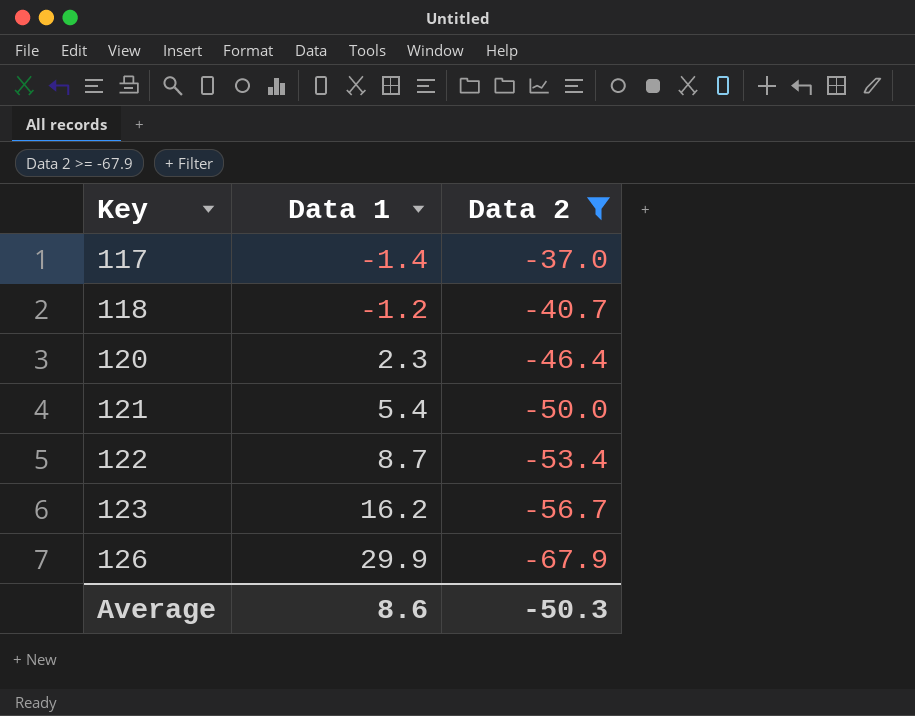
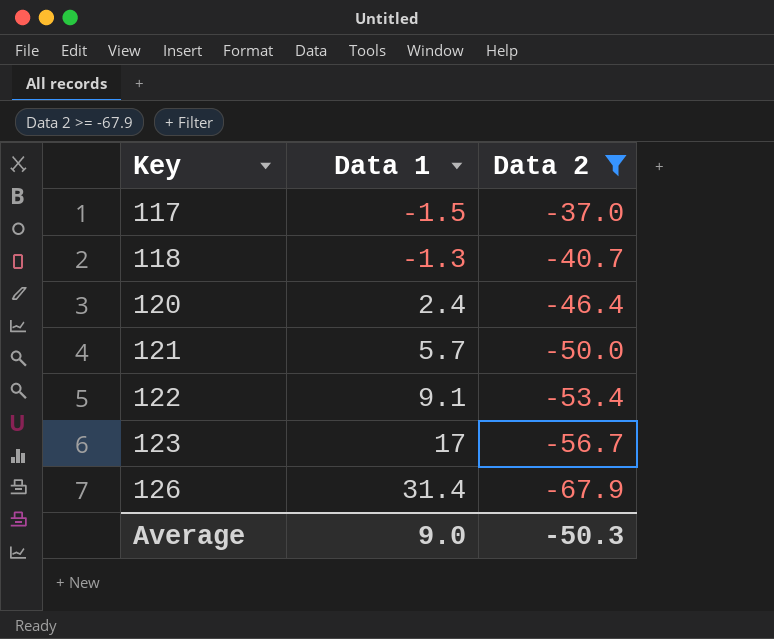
117 | Data 1: -1.4 -> -1.5
118 | Data 1: -1.2 -> -1.3
120 | Data 1: 2.3 -> 2.4
121 | Data 1: 5.4 -> 5.7
122 | Data 1: 8.7 -> 9.1
123 | Data 1: 16.2 -> 17
126 | Data 1: 29.9 -> 31.4
Average | Data 1: 8.6 -> 9.0

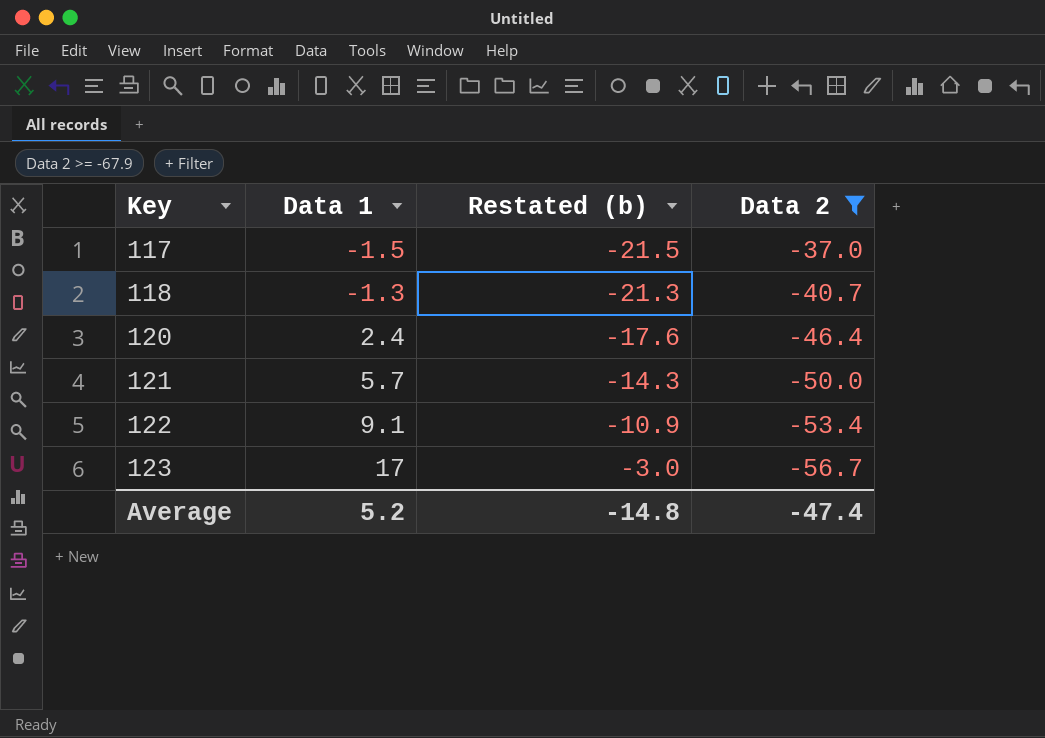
column Restated (b) | formula: none -> [Data 1] - 20
row 126: 31.4 | -67.9 -> none
Average | Data 1: 9.0 -> 5.2
Average | Data 2: -50.3 -> -47.4

